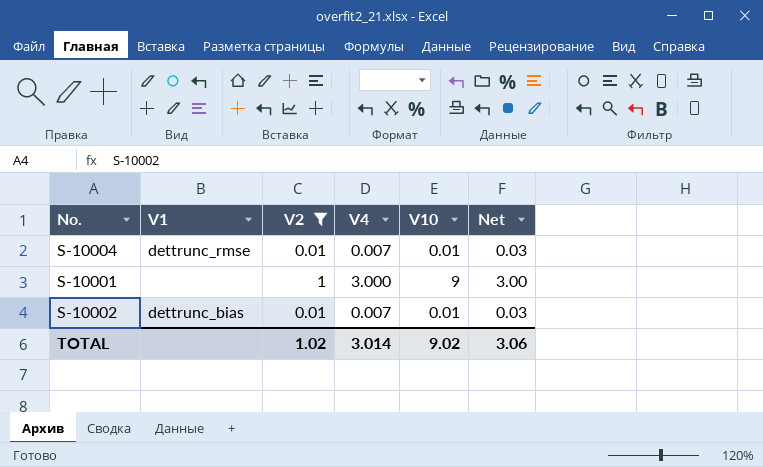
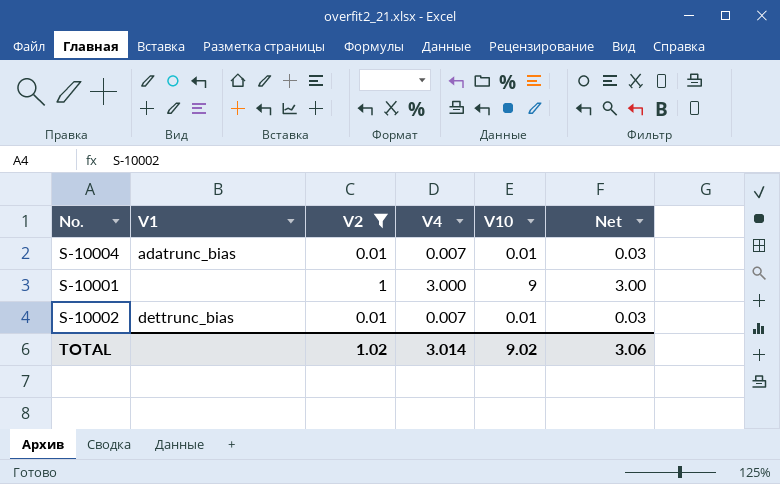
S-10004 | V1: dettrunc_rmse -> adatrunc_bias

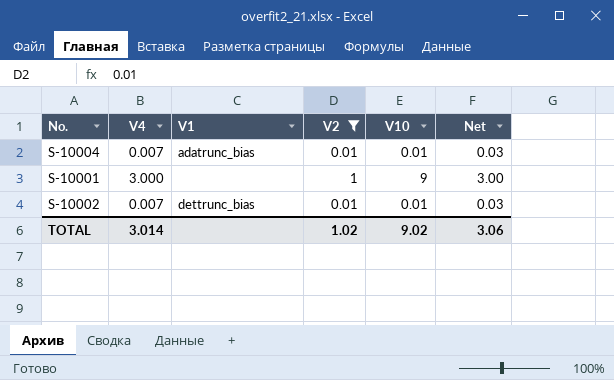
column V4 | position: 4 -> 2

